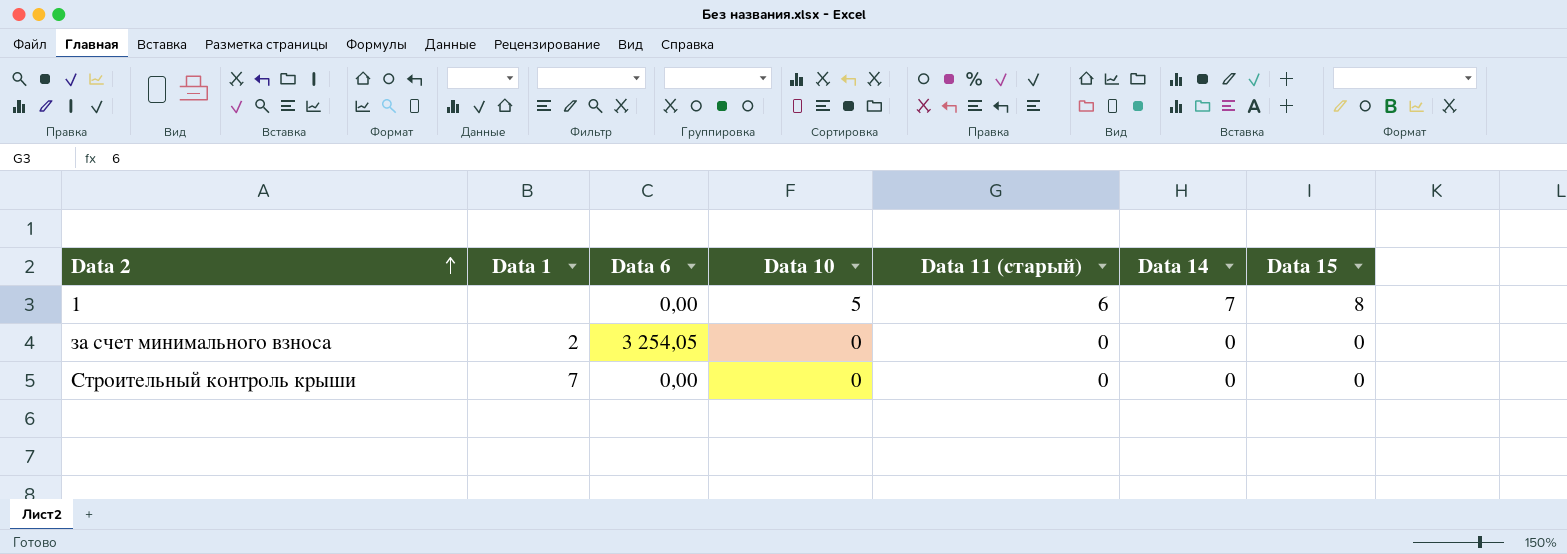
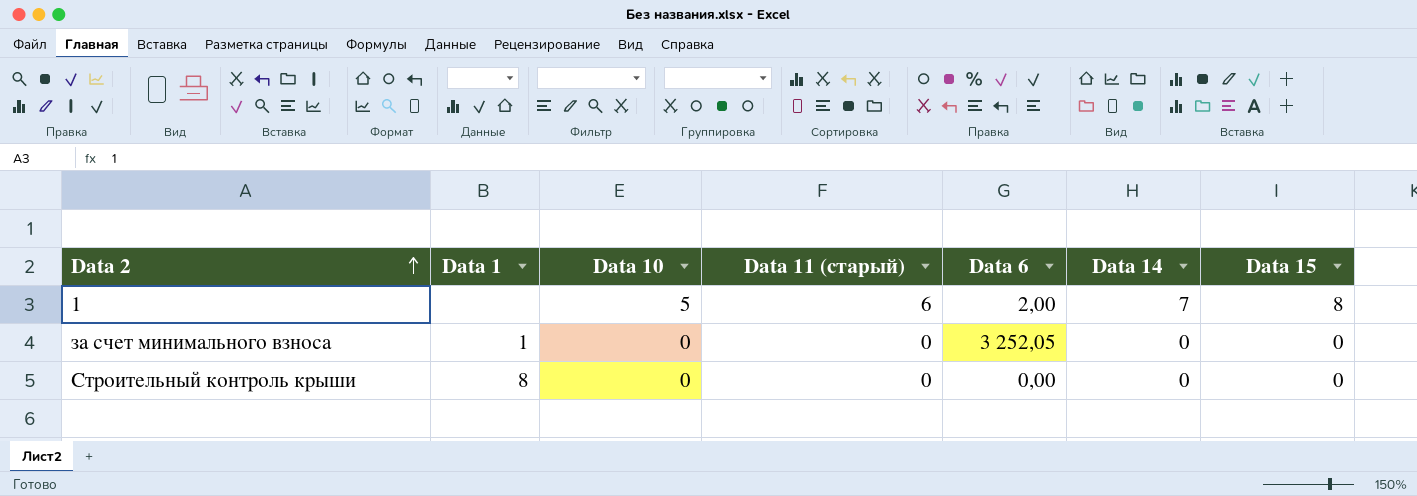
column Data 6 | position: 3 -> 5
1 | Data 6: 0,00 -> 2,00
за счет минимального взноса | Data 1: 2 -> 1
за счет минимального взноса | Data 6: 3 254,05 -> 3 252,05
Строительный контроль крыши | Data 1: 7 -> 8

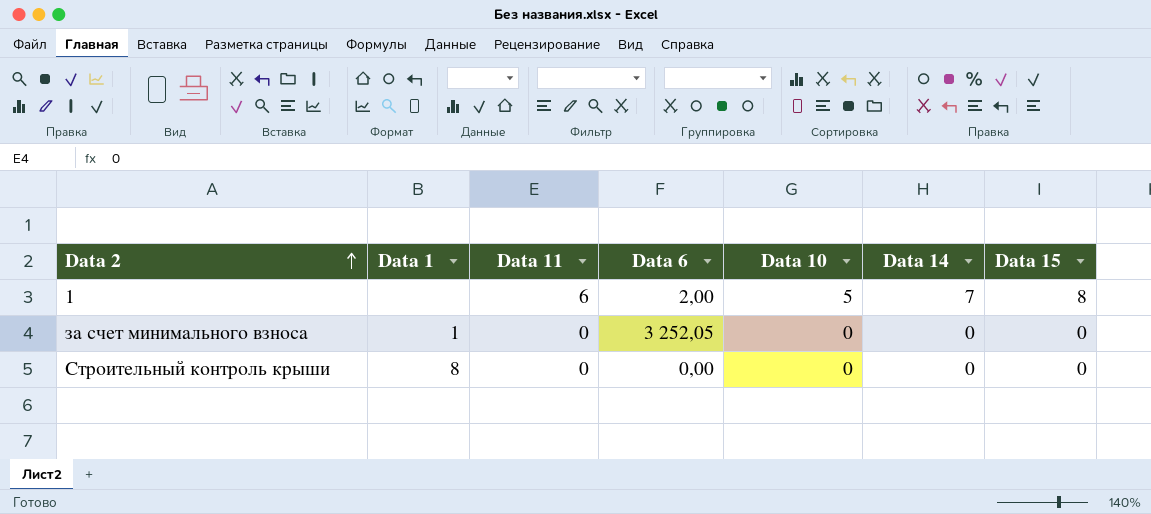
column name: Data 11 (старый) -> Data 11
column Data 10 | position: 3 -> 5

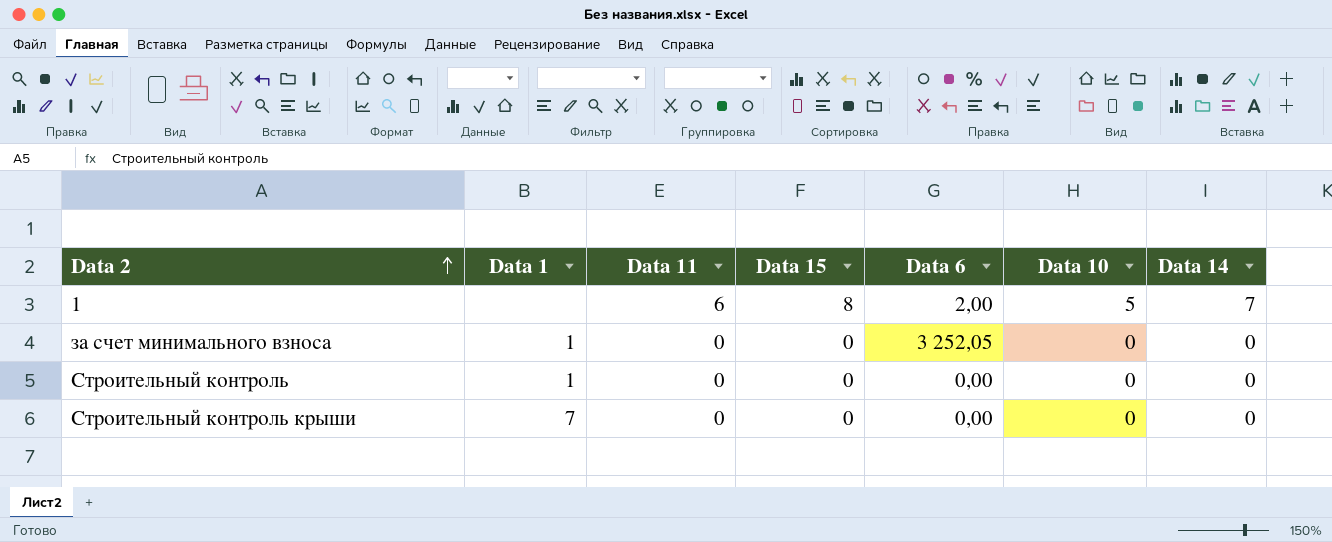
column Data 15 | position: 7 -> 4
row Строительный контроль: none -> 1 | 0 | 0 | 0,00 | 0 | 0
Строительный контроль крыши | Data 1: 8 -> 7

